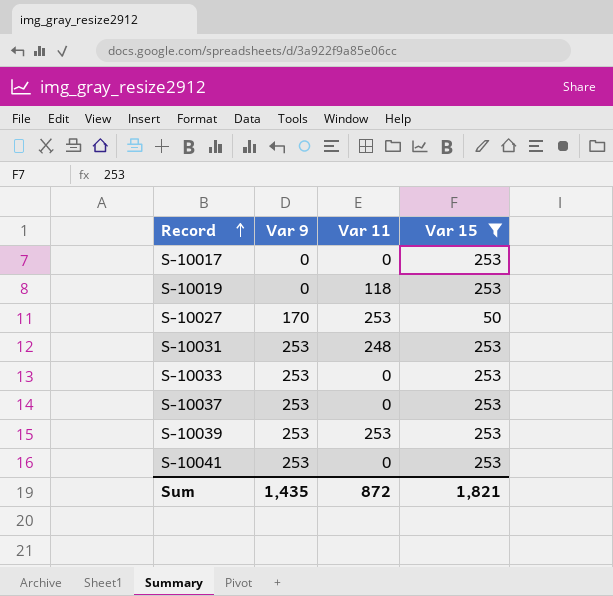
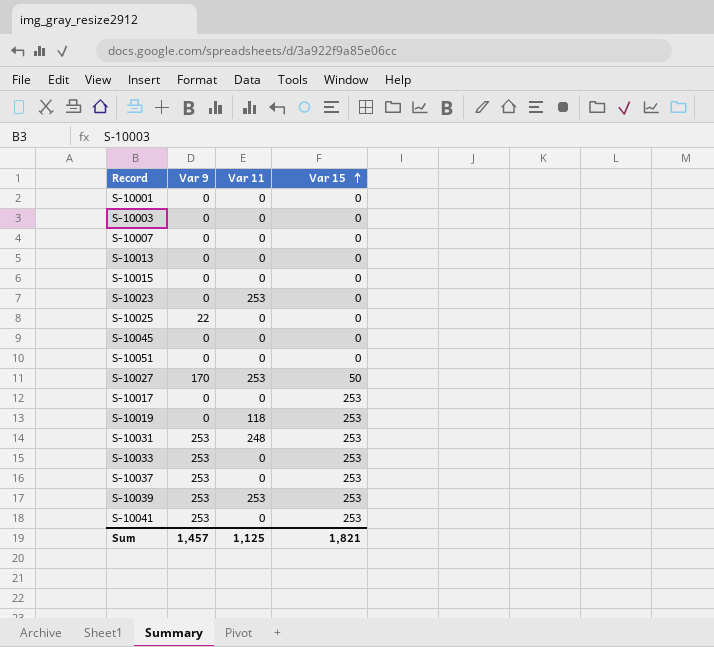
filter: Var 15 != 0 -> none
row order: Record ascending -> Var 15 ascending
Sum | Var 9: 1,435 -> 1,457
Sum | Var 11: 872 -> 1,125

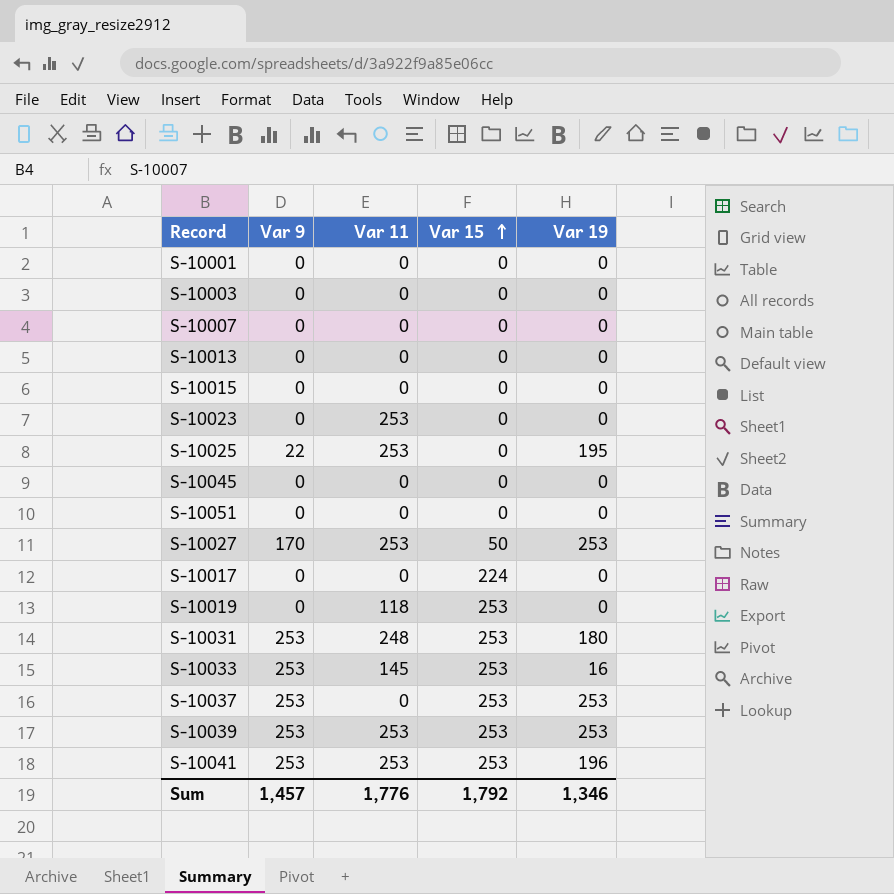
column Var 19 | position: none -> 5
S-10025 | Var 11: 0 -> 253
S-10017 | Var 15: 253 -> 224
S-10033 | Var 11: 0 -> 145
S-10041 | Var 11: 0 -> 253
Sum | Var 11: 1,125 -> 1,776
Sum | Var 15: 1,821 -> 1,792

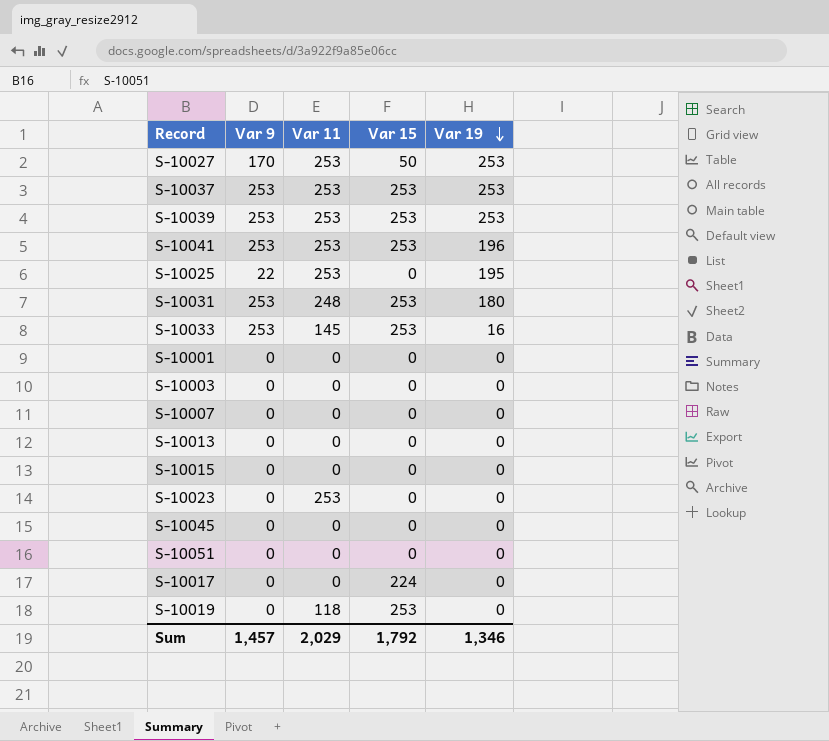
row order: Var 15 ascending -> Var 19 descending
S-10037 | Var 11: 0 -> 253
Sum | Var 11: 1,776 -> 2,029

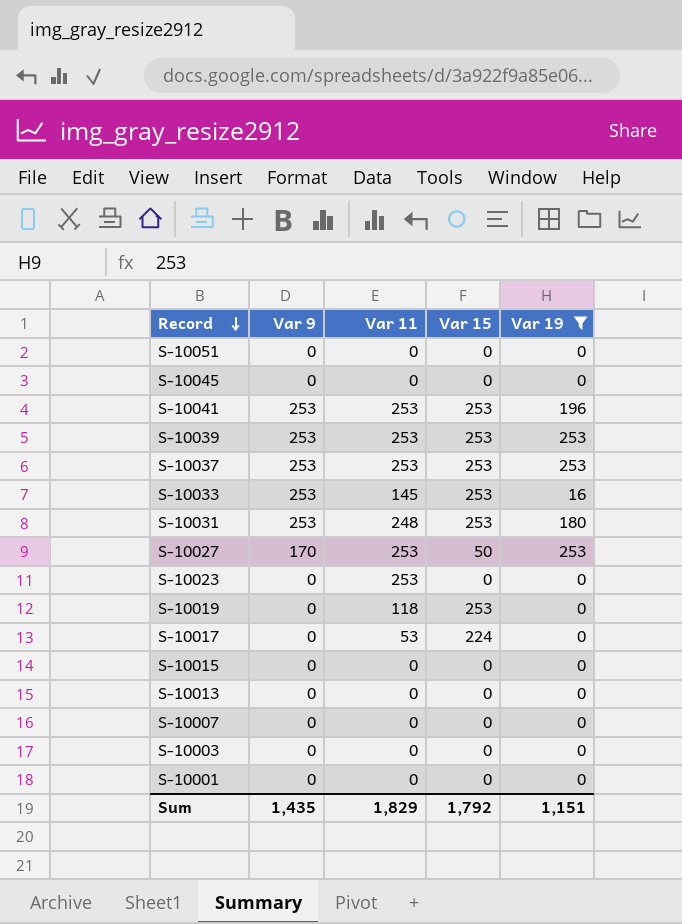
filter: none -> Var 19 != 195
row order: Var 19 descending -> Record descending
S-10017 | Var 11: 0 -> 53
Sum | Var 9: 1,457 -> 1,435
Sum | Var 11: 2,029 -> 1,829
Sum | Var 19: 1,346 -> 1,151

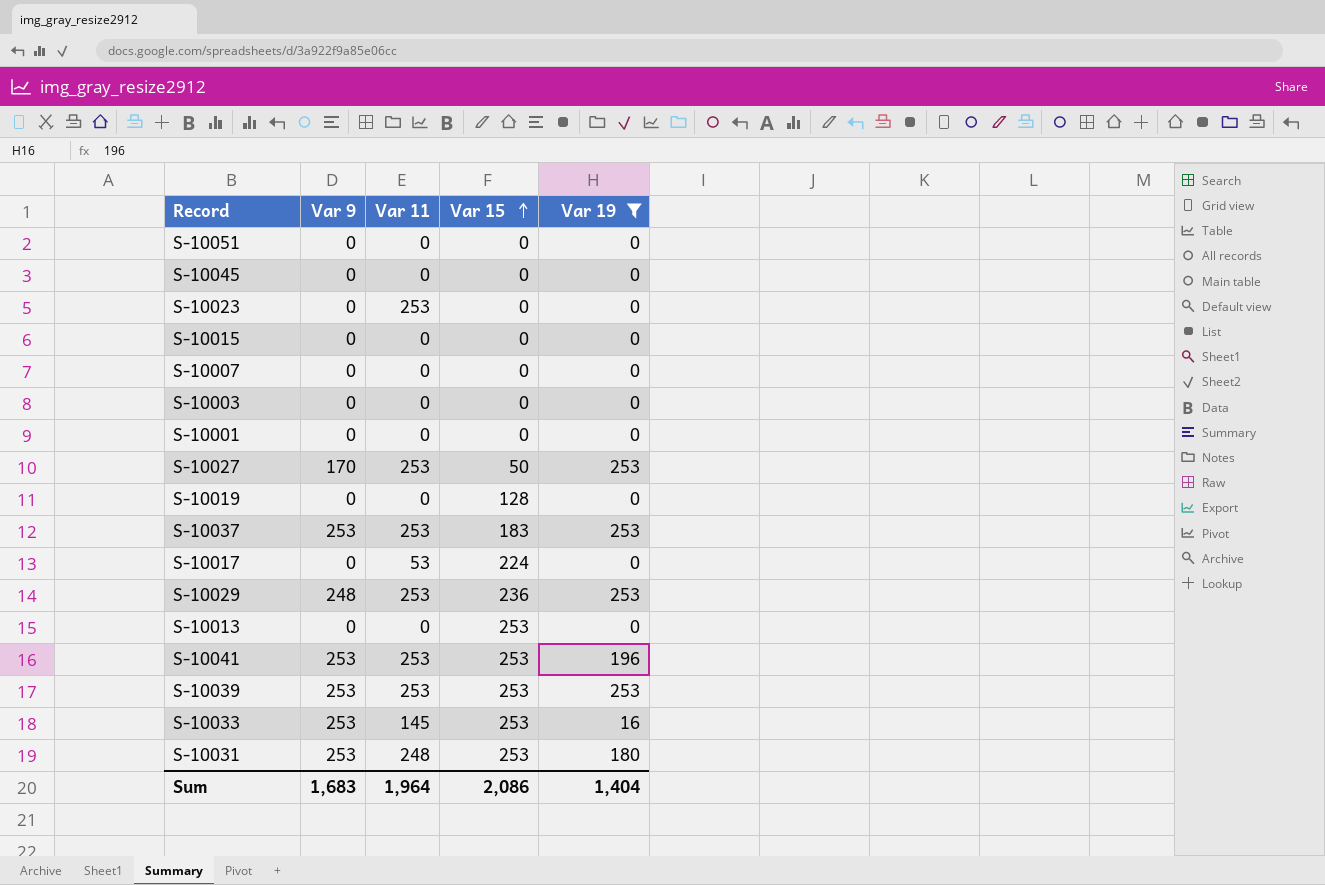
row order: Record descending -> Var 15 ascending
S-10019 | Var 11: 118 -> 0
S-10019 | Var 15: 253 -> 128
S-10037 | Var 15: 253 -> 183
row S-10029: none -> 248 | 253 | 236 | 253
S-10013 | Var 15: 0 -> 253
Sum | Var 9: 1,435 -> 1,683
Sum | Var 11: 1,829 -> 1,964
Sum | Var 15: 1,792 -> 2,086
Sum | Var 19: 1,151 -> 1,404

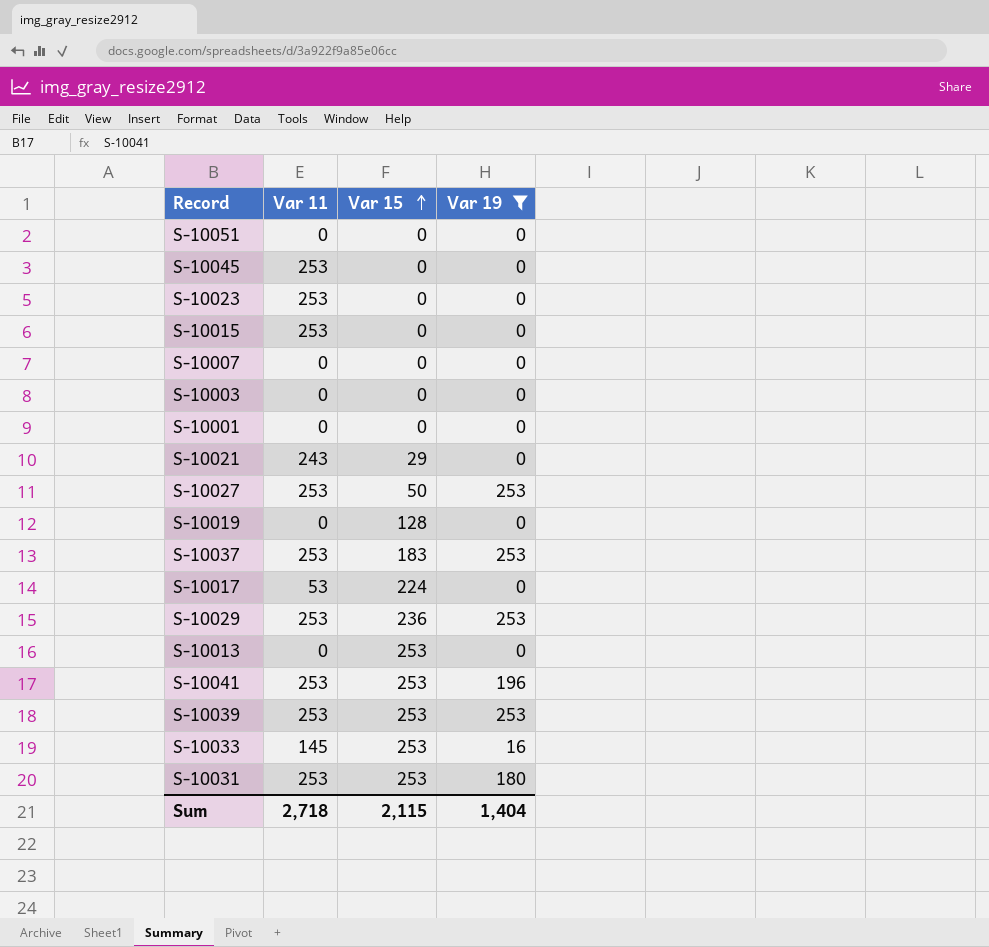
column Var 9 | position: 2 -> none
S-10045 | Var 11: 0 -> 253
S-10015 | Var 11: 0 -> 253
row S-10021: none -> 243 | 29 | 0
S-10031 | Var 11: 248 -> 253
Sum | Var 11: 1,964 -> 2,718
Sum | Var 15: 2,086 -> 2,115

